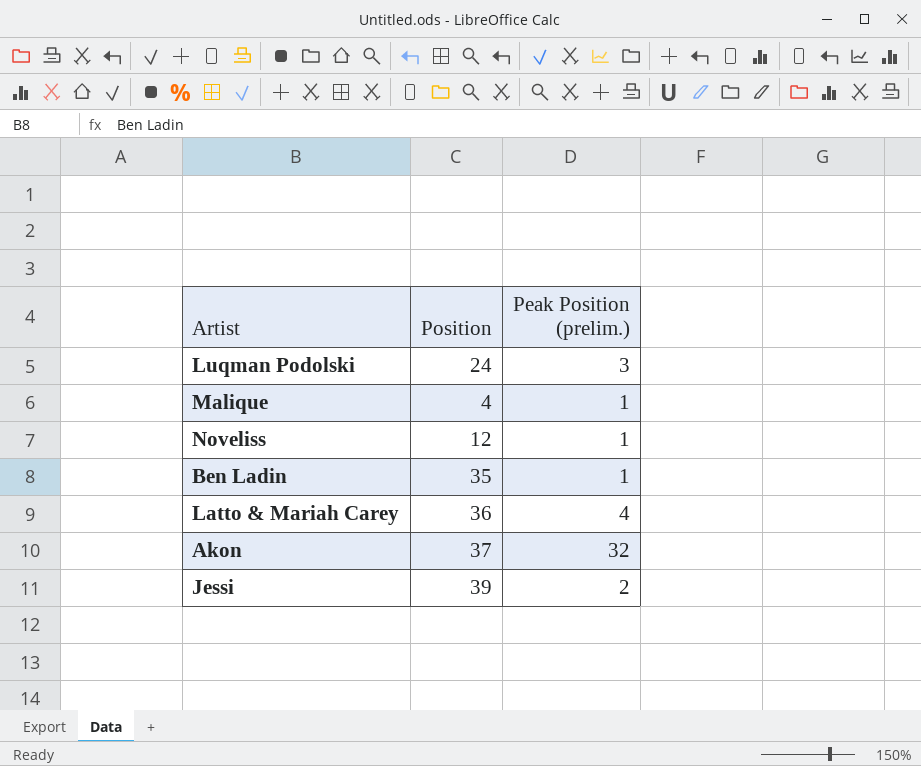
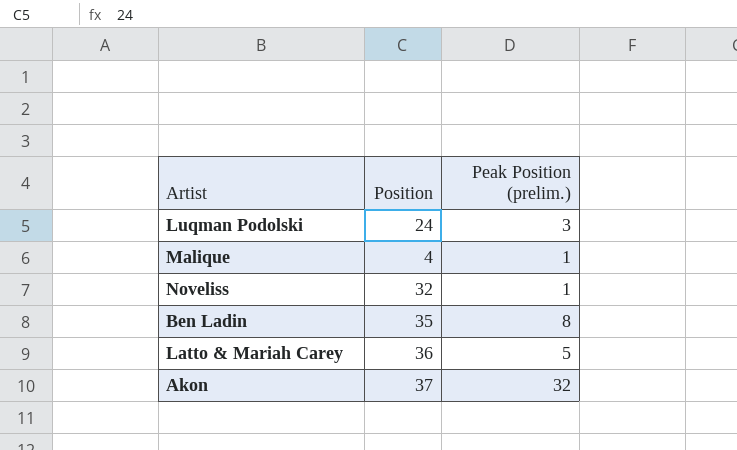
row Jessi: 39 | 2 -> none
Noveliss | Position: 12 -> 32
Ben Ladin | Peak Position (prelim.): 1 -> 8
Latto & Mariah Carey | Peak Position (prelim.): 4 -> 5

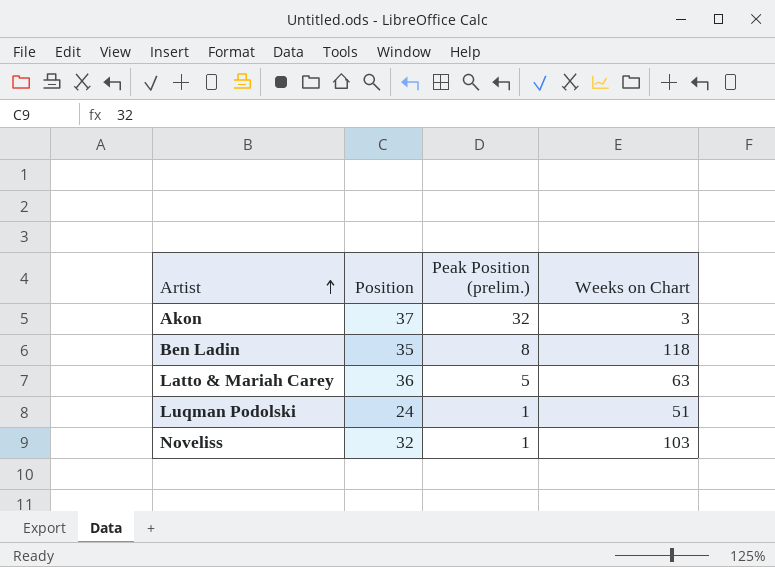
row order: none -> Artist ascending
column Weeks on Chart | position: none -> 4
row Malique: 4 | 1 -> none
Luqman Podolski | Peak Position (prelim.): 3 -> 1

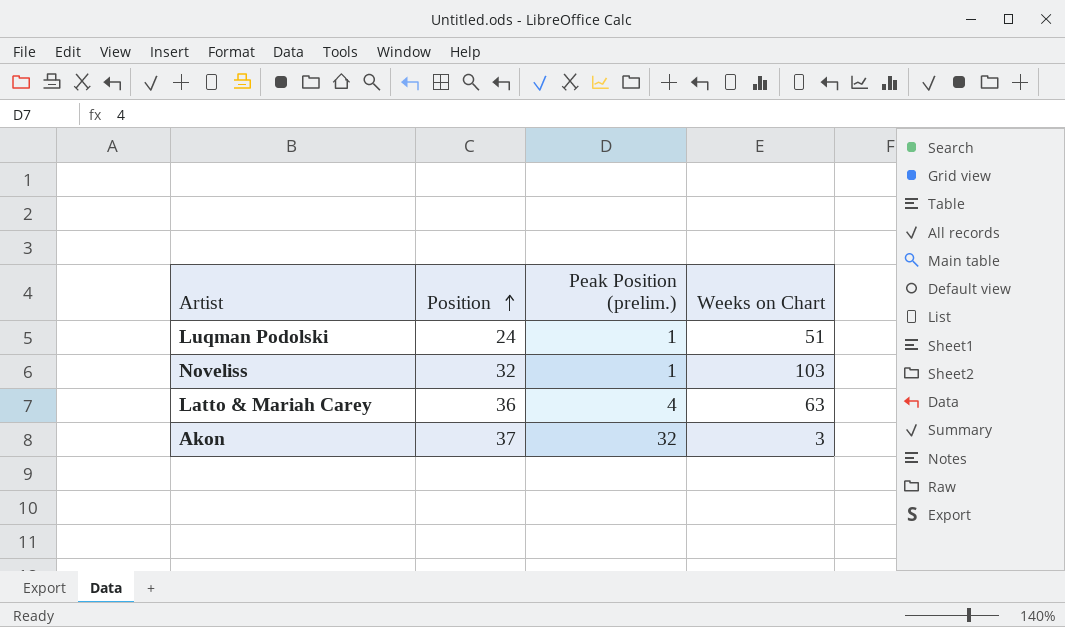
row order: Artist ascending -> Position ascending
row Ben Ladin: 35 | 8 | 118 -> none
Latto & Mariah Carey | Peak Position (prelim.): 5 -> 4

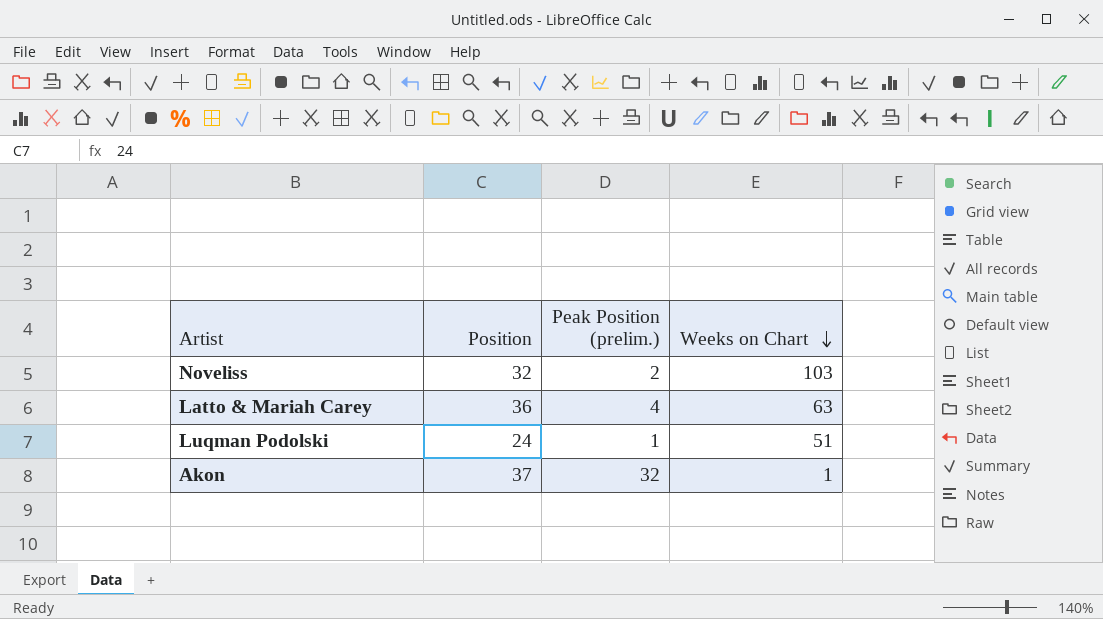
row order: Position ascending -> Weeks on Chart descending
Noveliss | Peak Position (prelim.): 1 -> 2
Akon | Weeks on Chart: 3 -> 1

